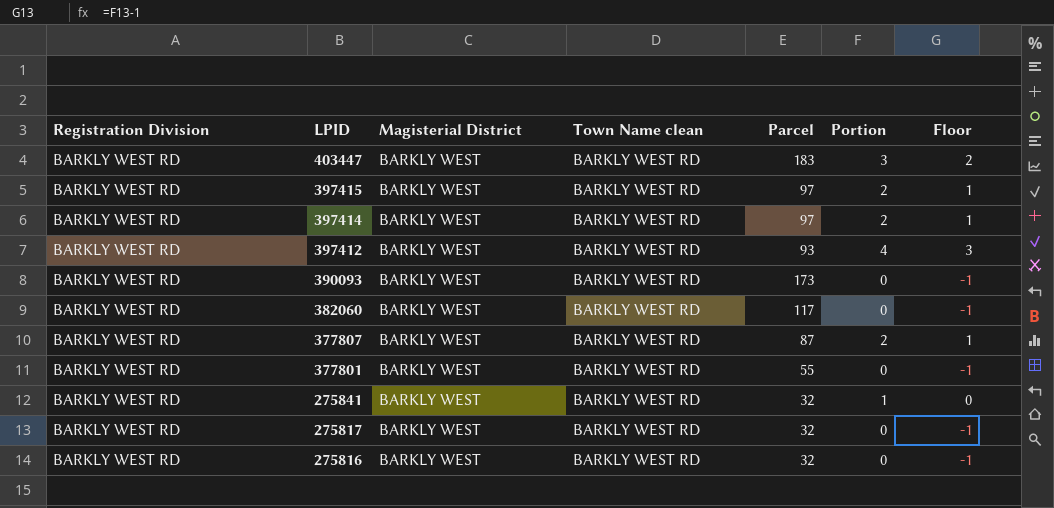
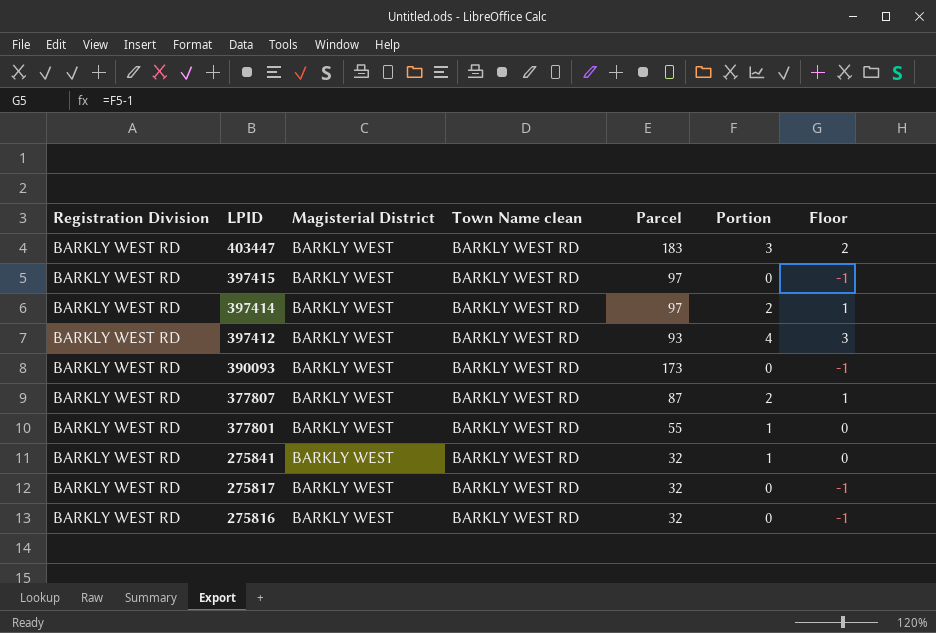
row 382060: BARKLY WEST RD | BARKLY WEST | BARKLY WEST RD | 117 | 0 | -1 -> none
397415 | Portion: 2 -> 0
397415 | Floor: 1 -> -1
377801 | Portion: 0 -> 1
377801 | Floor: -1 -> 0

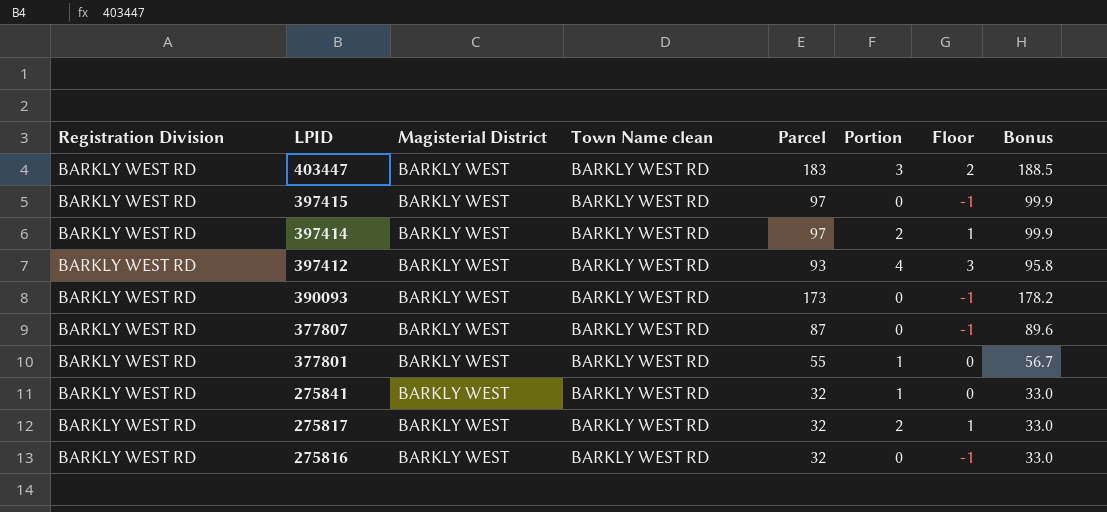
column Bonus | formula: none -> [Parcel] * 1.03
377807 | Portion: 2 -> 0
377807 | Floor: 1 -> -1
275817 | Portion: 0 -> 2
275817 | Floor: -1 -> 1

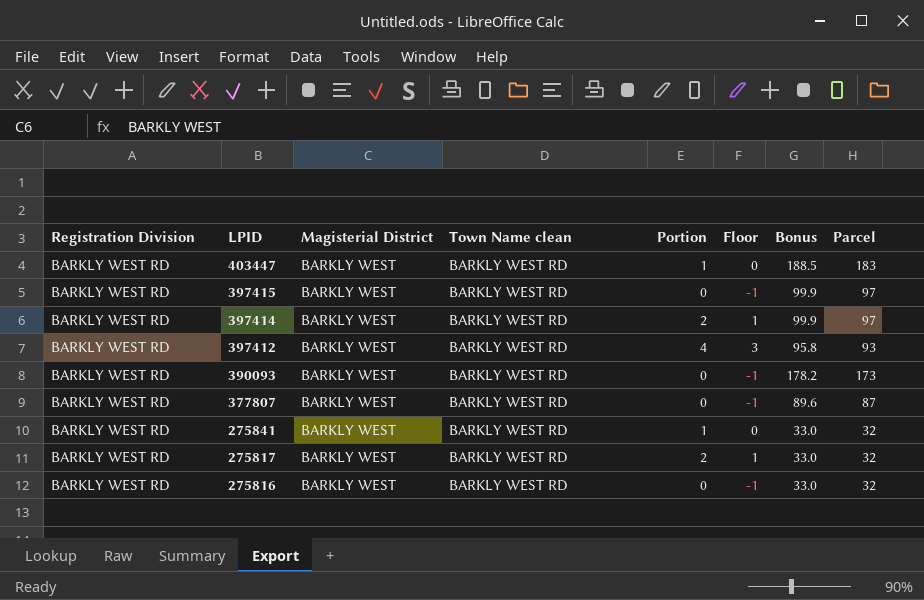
column Parcel | position: 5 -> 8
row 377801: BARKLY WEST RD | BARKLY WEST | BARKLY WEST RD | 55 | 1 | 0 | 56.7 -> none
403447 | Portion: 3 -> 1
403447 | Floor: 2 -> 0

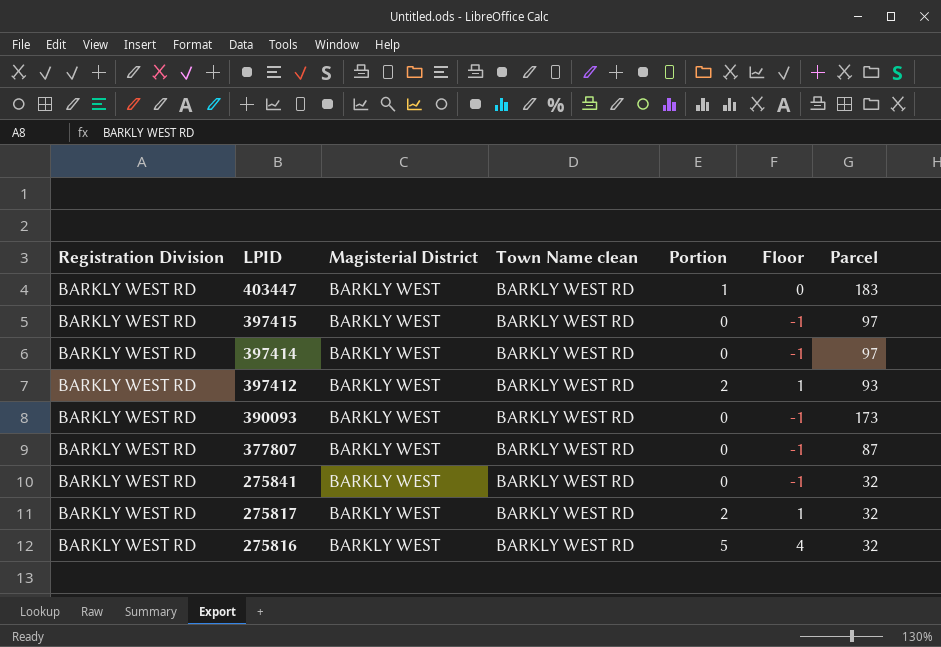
column Bonus | formula: [Parcel] * 1.03 -> none
397414 | Portion: 2 -> 0
397414 | Floor: 1 -> -1
397412 | Portion: 4 -> 2
397412 | Floor: 3 -> 1
275841 | Portion: 1 -> 0
275841 | Floor: 0 -> -1
275816 | Portion: 0 -> 5
275816 | Floor: -1 -> 4

